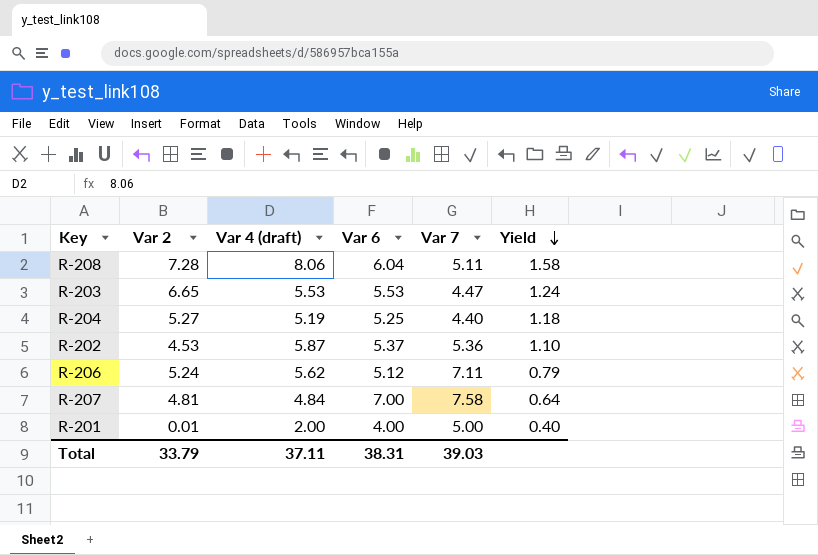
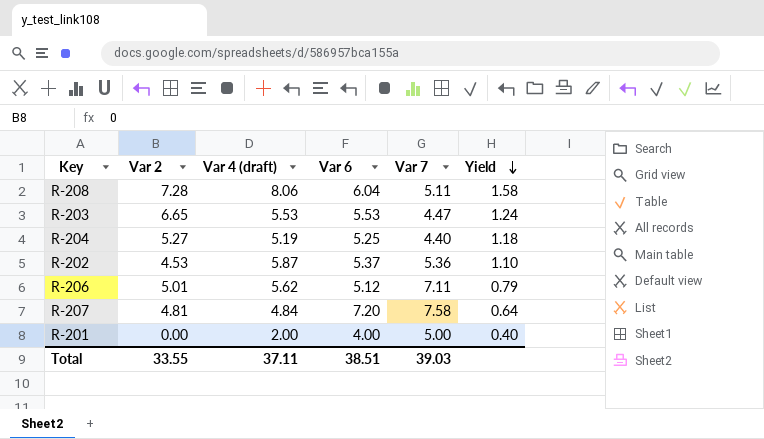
R-206 | Var 2: 5.24 -> 5.01
R-207 | Var 6: 7.00 -> 7.20
R-201 | Var 2: 0.01 -> 0.00
Total | Var 2: 33.79 -> 33.55
Total | Var 6: 38.31 -> 38.51

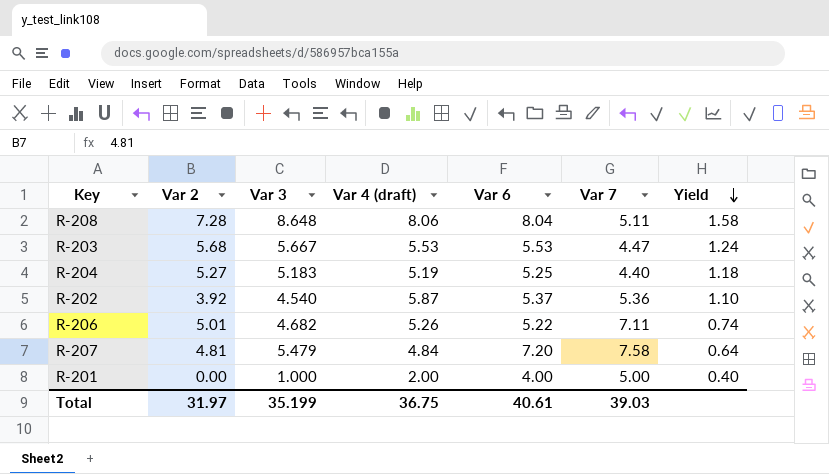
column Var 3 | position: none -> 3
R-208 | Var 6: 6.04 -> 8.04
R-203 | Var 2: 6.65 -> 5.68
R-202 | Var 2: 4.53 -> 3.92
R-206 | Var 4 (draft): 5.62 -> 5.26
R-206 | Var 6: 5.12 -> 5.22
R-206 | Yield: 0.79 -> 0.74
Total | Var 2: 33.55 -> 31.97
Total | Var 4 (draft): 37.11 -> 36.75
Total | Var 6: 38.51 -> 40.61

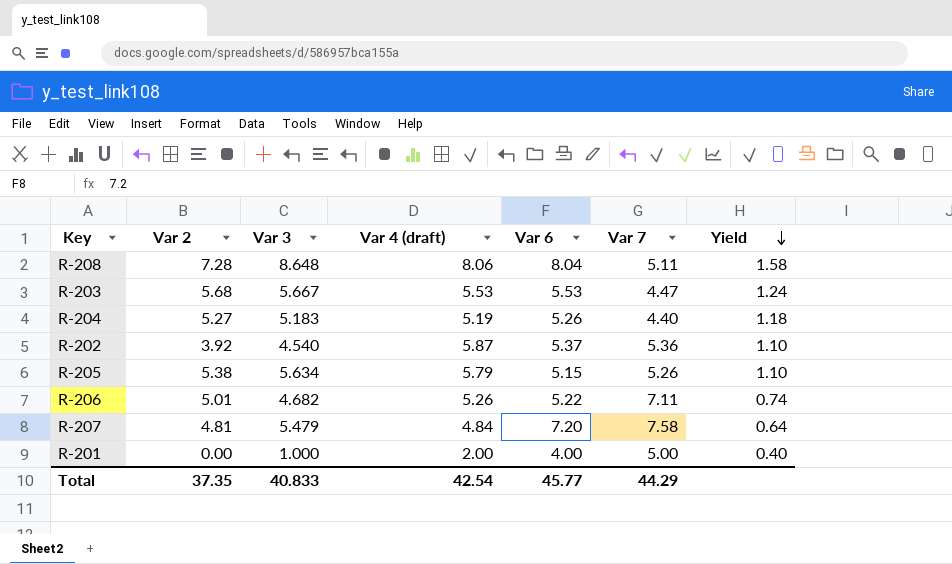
R-204 | Var 6: 5.25 -> 5.26
row R-205: none -> 5.38 | 5.634 | 5.79 | 5.15 | 5.26 | 1.10
Total | Var 2: 31.97 -> 37.35
Total | Var 3: 35.199 -> 40.833
Total | Var 4 (draft): 36.75 -> 42.54
Total | Var 6: 40.61 -> 45.77
Total | Var 7: 39.03 -> 44.29

